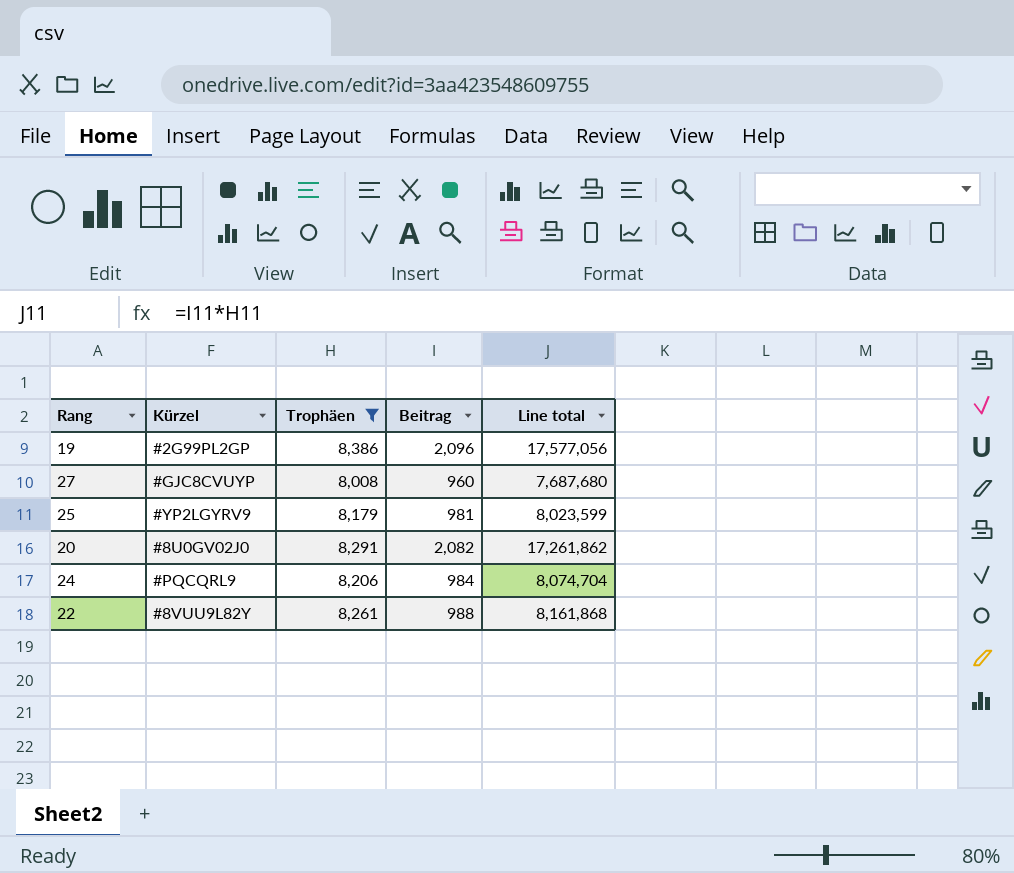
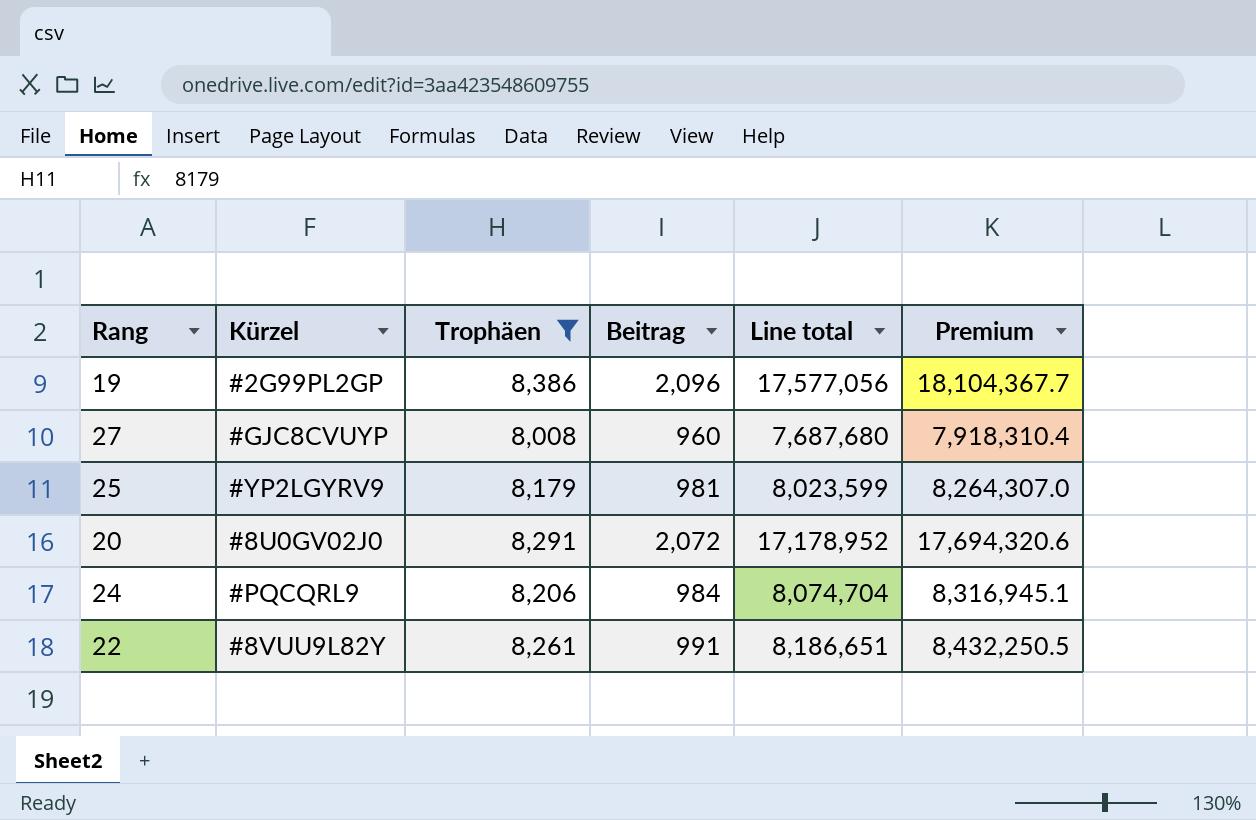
column Premium | formula: none -> [Line total] * 1.03
20 | Beitrag: 2,082 -> 2,072
20 | Line total: 17,261,862 -> 17,178,952
22 | Beitrag: 988 -> 991
22 | Line total: 8,161,868 -> 8,186,651

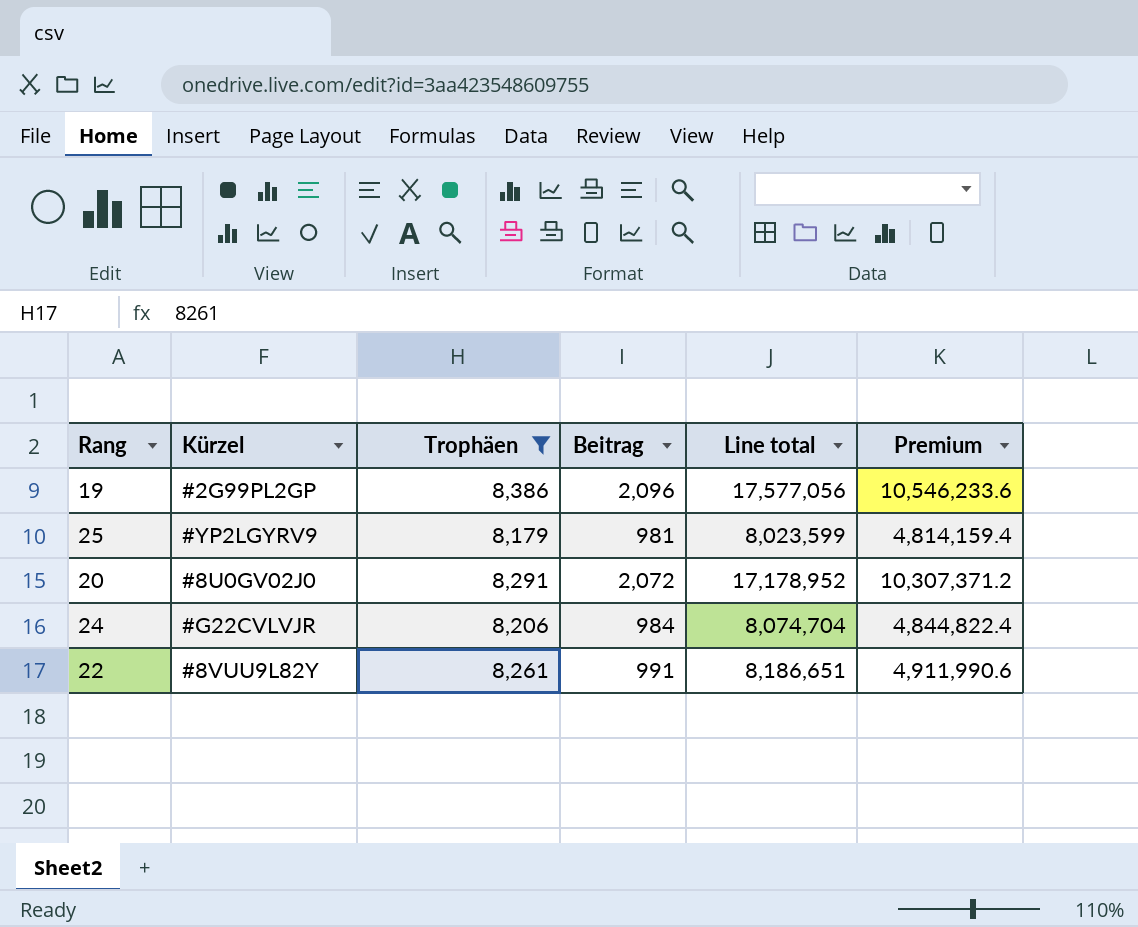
column Premium | formula: [Line total] * 1.03 -> [Line total] * 0.6
row 27: #GJC8CVUYP | 8,008 | 960 | 7,687,680 | 7,918,310.4 -> none
24 | Kürzel: #PQCQRL9 -> #G22CVLVJR

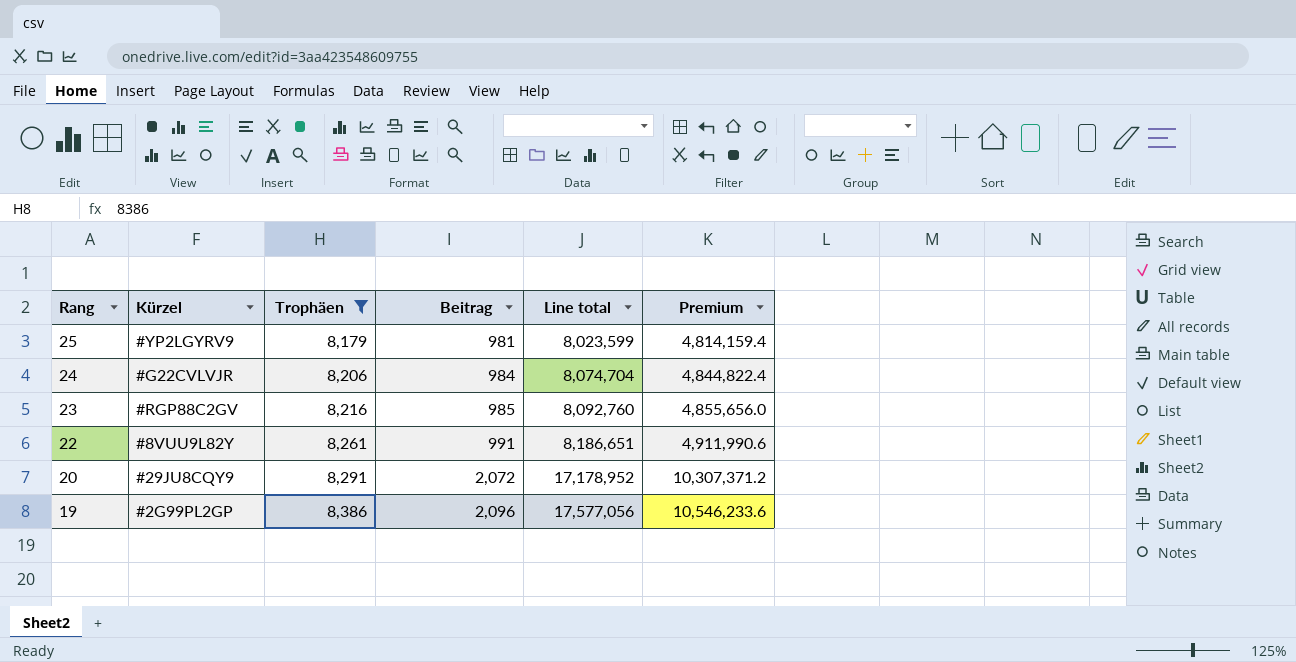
row order: none -> Rang descending
row 23: none -> #RGP88C2GV | 8,216 | 985 | 8,092,760 | 4,855,656.0
20 | Kürzel: #8U0GV02J0 -> #29JU8CQY9

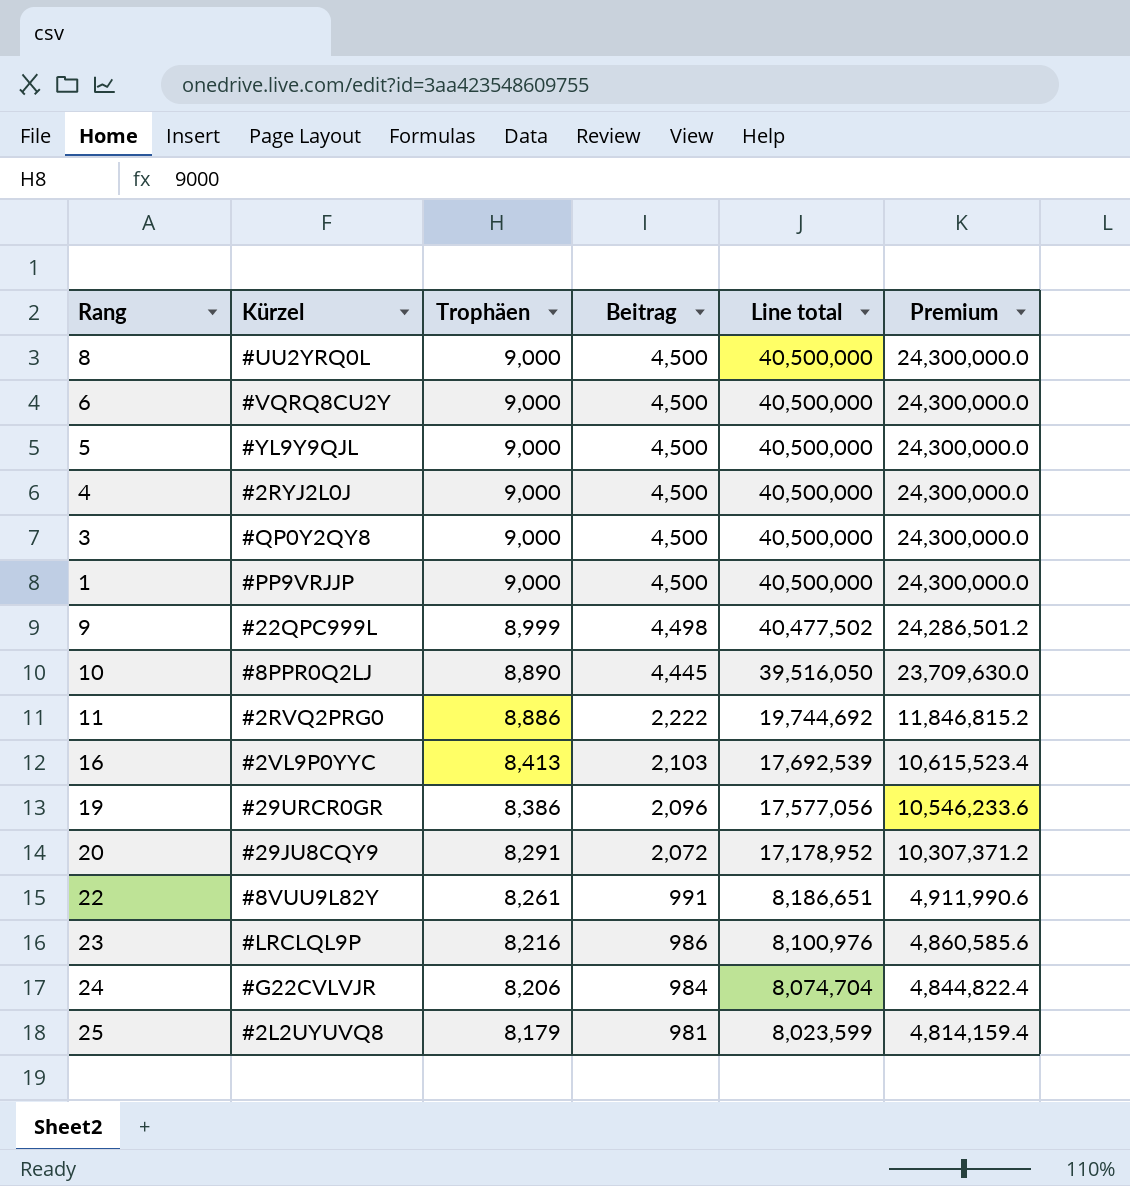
filter: Trophäen <= 8,386 -> none
row order: Rang descending -> Trophäen descending
19 | Kürzel: #2G99PL2GP -> #29URCR0GR
23 | Kürzel: #RGP88C2GV -> #LRCLQL9P
23 | Beitrag: 985 -> 986
23 | Line total: 8,092,760 -> 8,100,976
23 | Premium: 4,855,656.0 -> 4,860,585.6
25 | Kürzel: #YP2LGYRV9 -> #2L2UYUVQ8

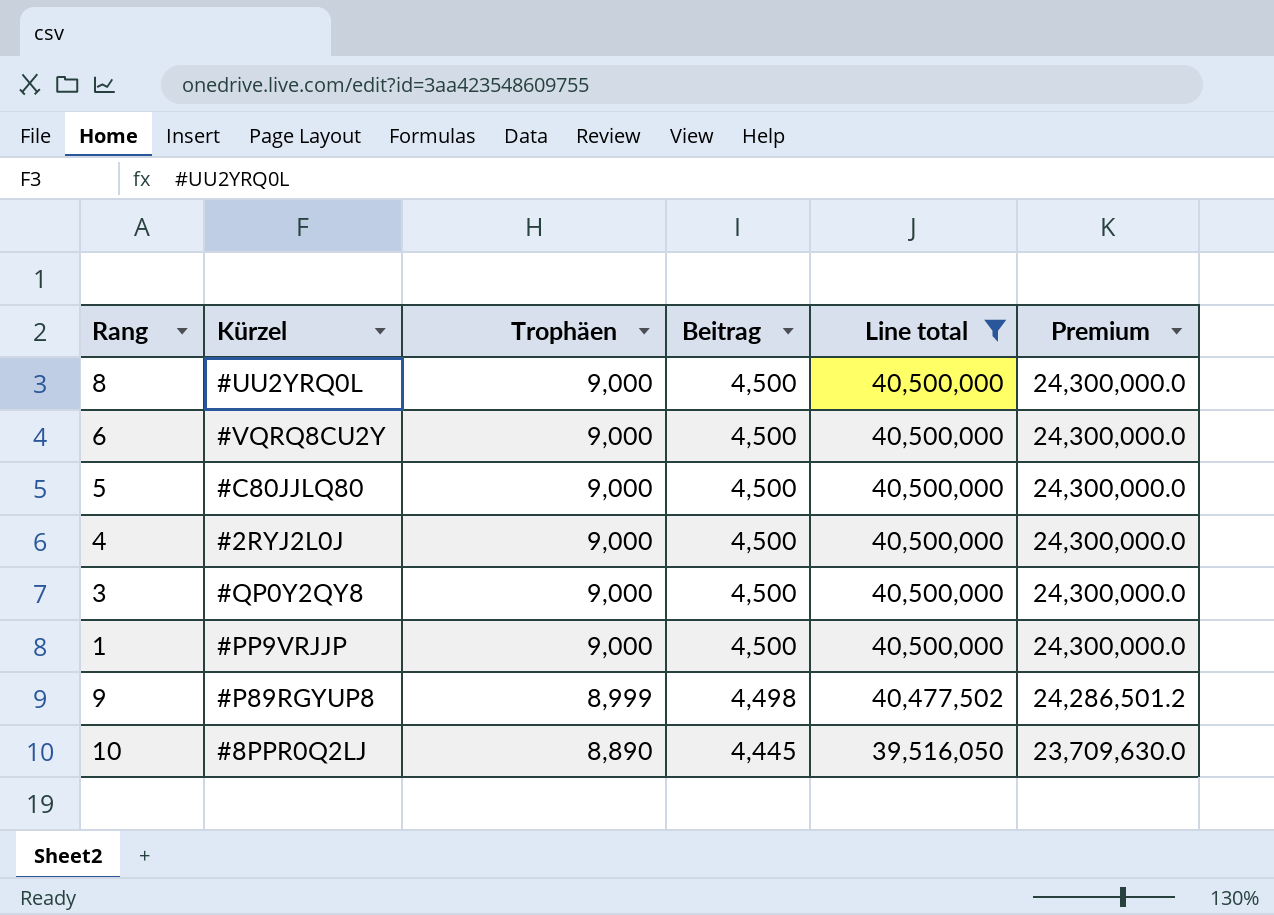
filter: none -> Line total >= 39,516,050
5 | Kürzel: #YL9Y9QJL -> #C80JJLQ80
9 | Kürzel: #22QPC999L -> #P89RGYUP8

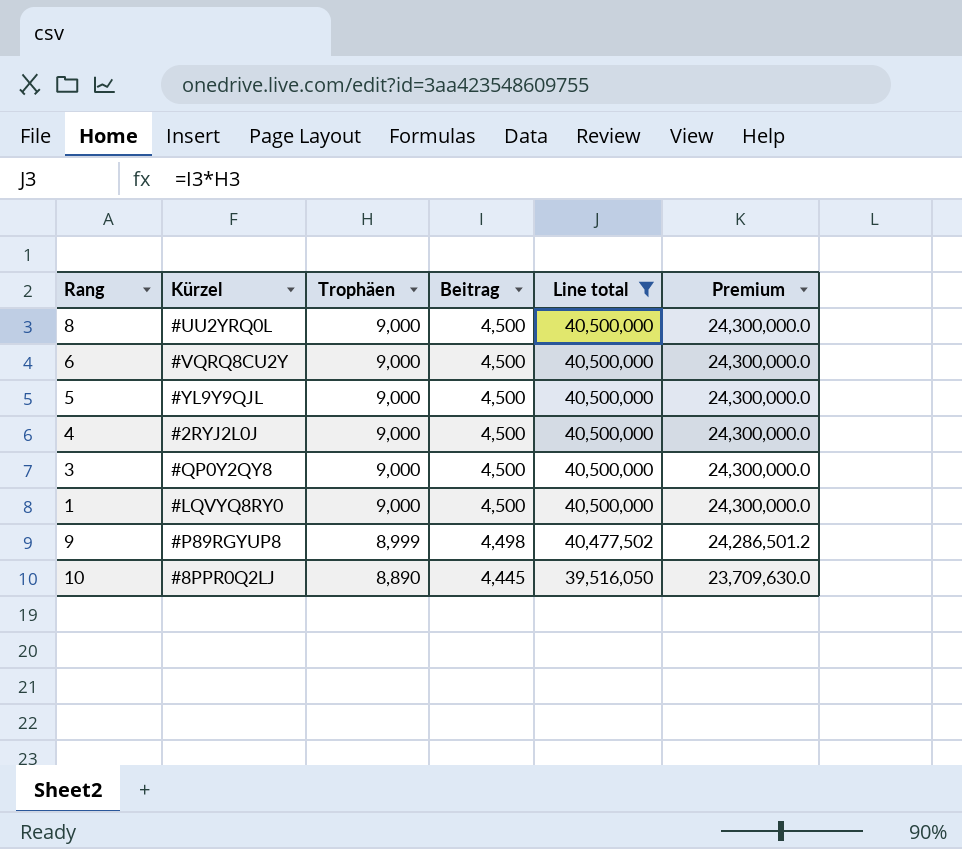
5 | Kürzel: #C80JJLQ80 -> #YL9Y9QJL
1 | Kürzel: #PP9VRJJP -> #LQVYQ8RY0

